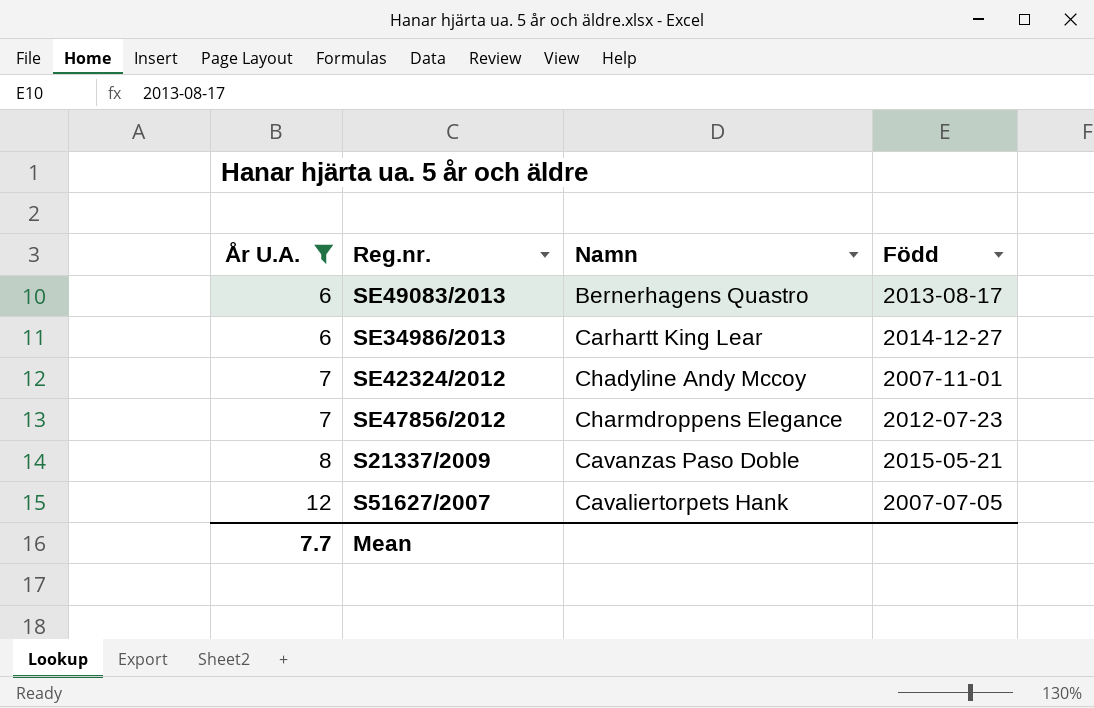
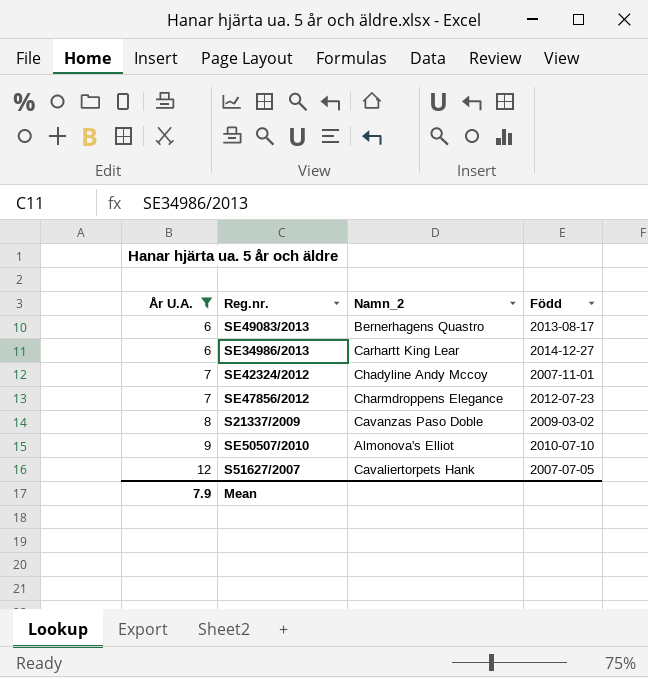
column name: Namn -> Namn_2
S21337/2009 | Född: 2015-05-21 -> 2009-03-02
row SE50507/2010: none -> 9 | Almonova's Elliot | 2010-07-10
Mean | År U.A.: 7.7 -> 7.9

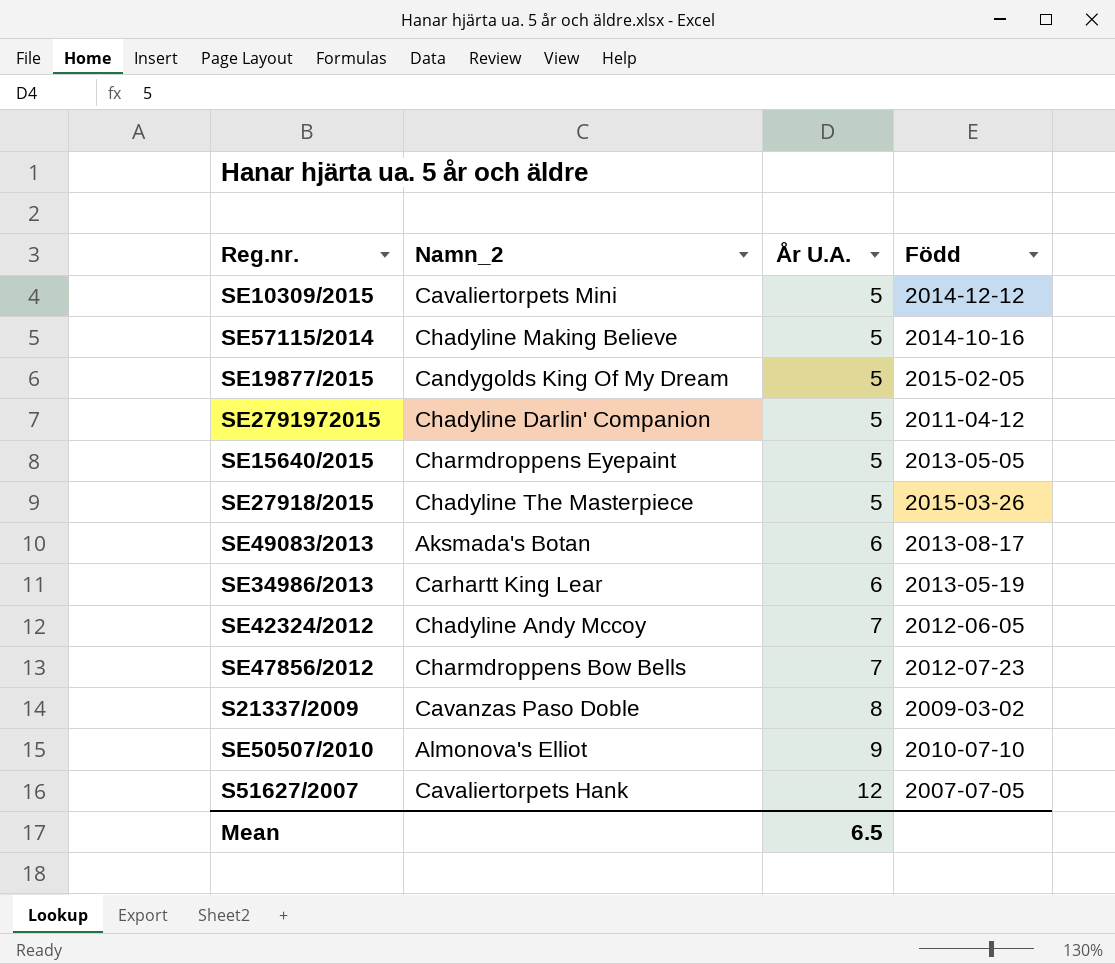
filter: År U.A. != 5 -> none
column År U.A. | position: 1 -> 3
SE49083/2013 | Namn_2: Bernerhagens Quastro -> Aksmada's Botan
SE34986/2013 | Född: 2014-12-27 -> 2013-05-19
SE42324/2012 | Född: 2007-11-01 -> 2012-06-05
SE47856/2012 | Namn_2: Charmdroppens Elegance -> Charmdroppens Bow Bells
Mean | År U.A.: 7.9 -> 6.5

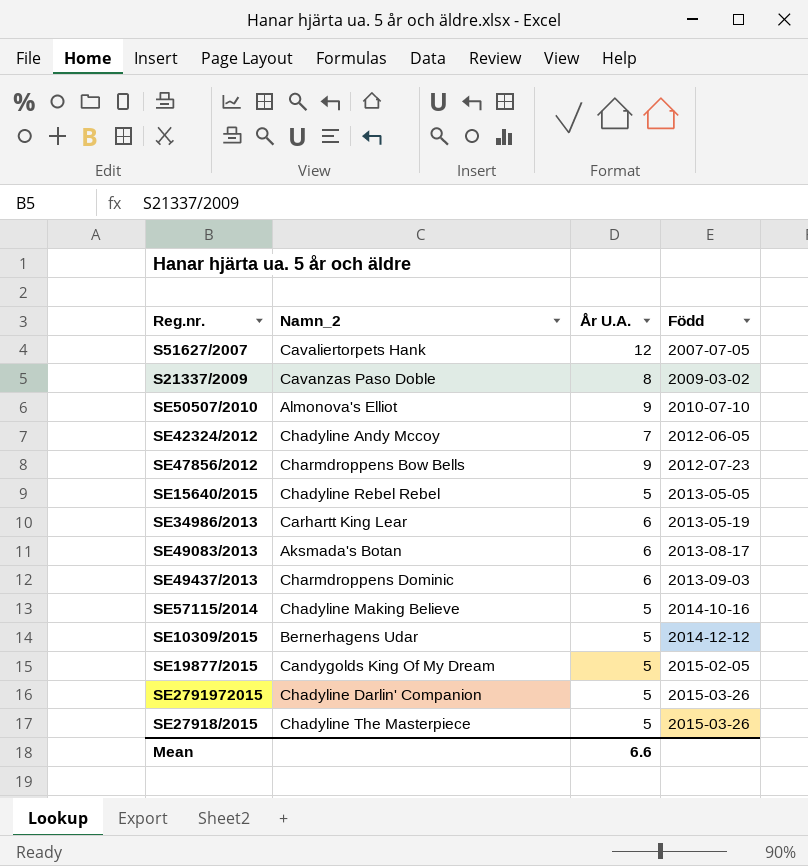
row order: År U.A. ascending -> Född ascending
SE47856/2012 | År U.A.: 7 -> 9
SE15640/2015 | Namn_2: Charmdroppens Eyepaint -> Chadyline Rebel Rebel
row SE49437/2013: none -> Charmdroppens Dominic | 6 | 2013-09-03
SE10309/2015 | Namn_2: Cavaliertorpets Mini -> Bernerhagens Udar
SE2791972015 | Född: 2011-04-12 -> 2015-03-26
Mean | År U.A.: 6.5 -> 6.6

